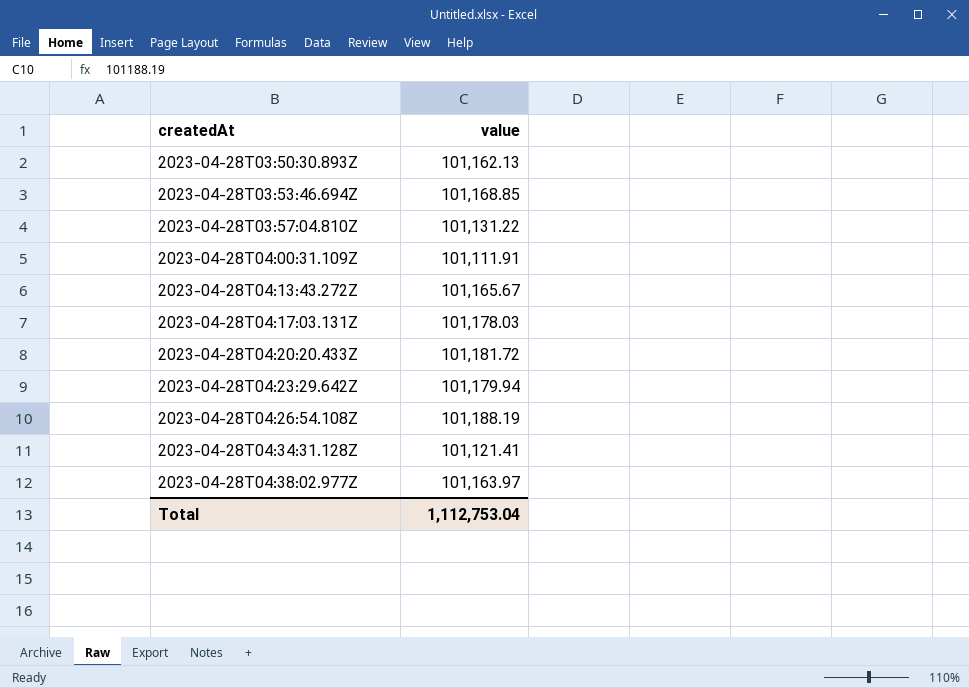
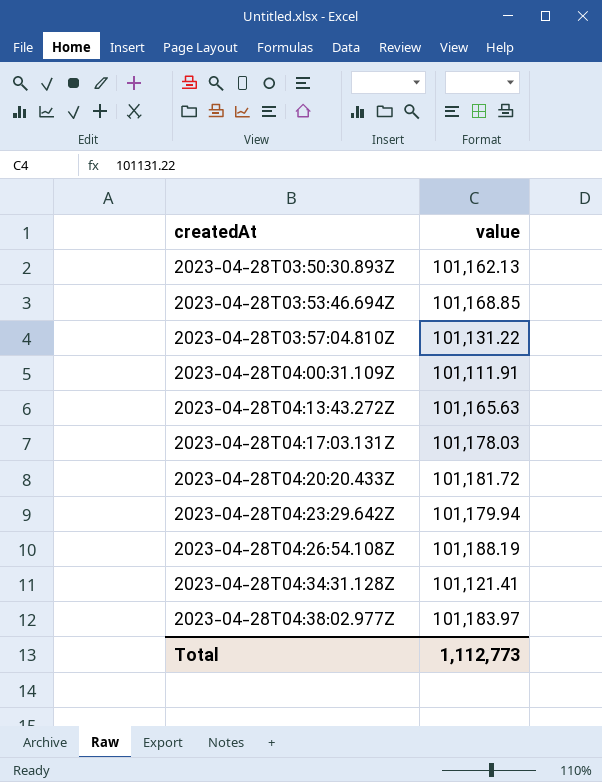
2023-04-28T04:13:43.272Z | value: 101,165.67 -> 101,165.63
2023-04-28T04:38:02.977Z | value: 101,163.97 -> 101,183.97
Total | value: 1,112,753.04 -> 1,112,773

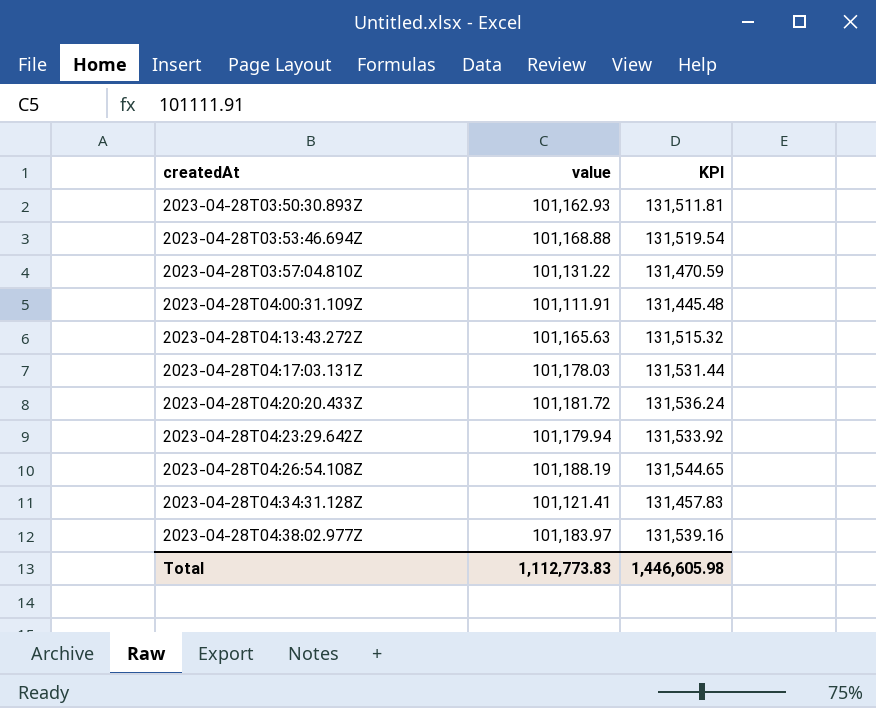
column KPI | formula: none -> [value] * 1.3
2023-04-28T03:50:30.893Z | value: 101,162.13 -> 101,162.93
2023-04-28T03:53:46.694Z | value: 101,168.85 -> 101,168.88
Total | value: 1,112,773 -> 1,112,773.83

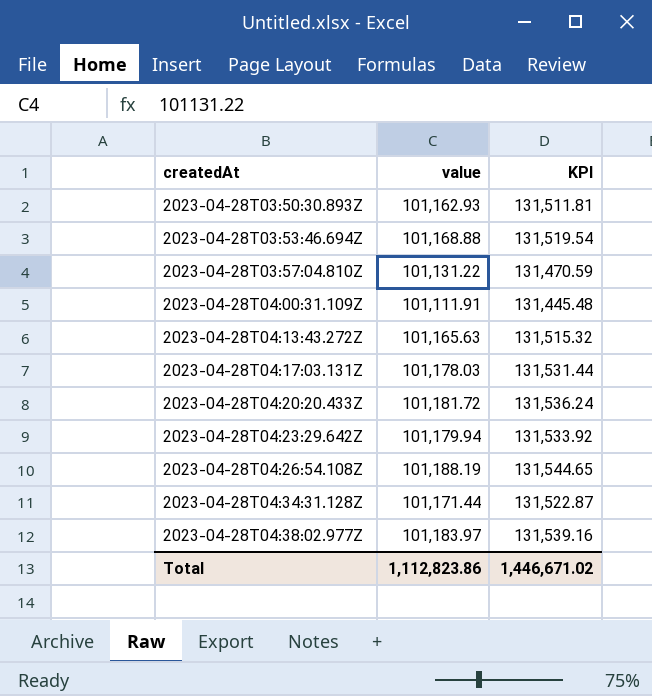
2023-04-28T04:34:31.128Z | value: 101,121.41 -> 101,171.44
2023-04-28T04:34:31.128Z | KPI: 131,457.83 -> 131,522.87
Total | value: 1,112,773.83 -> 1,112,823.86
Total | KPI: 1,446,605.98 -> 1,446,671.02

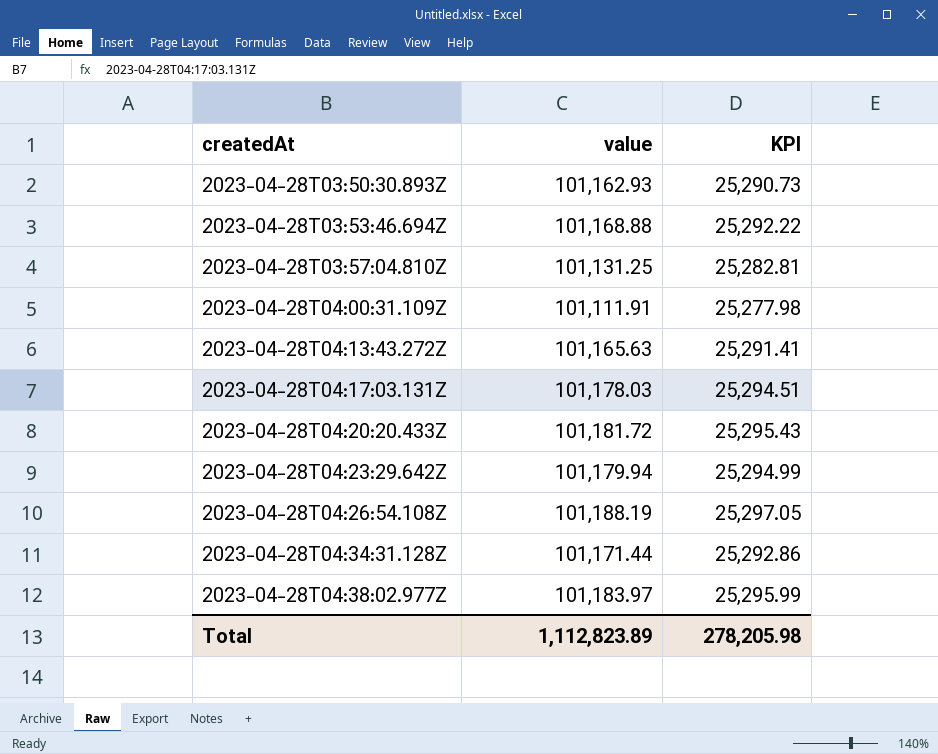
column KPI | formula: [value] * 1.3 -> [value] * 0.25
2023-04-28T03:57:04.810Z | value: 101,131.22 -> 101,131.25
Total | value: 1,112,823.86 -> 1,112,823.89
Total | KPI: 1,446,671.02 -> 278,205.98

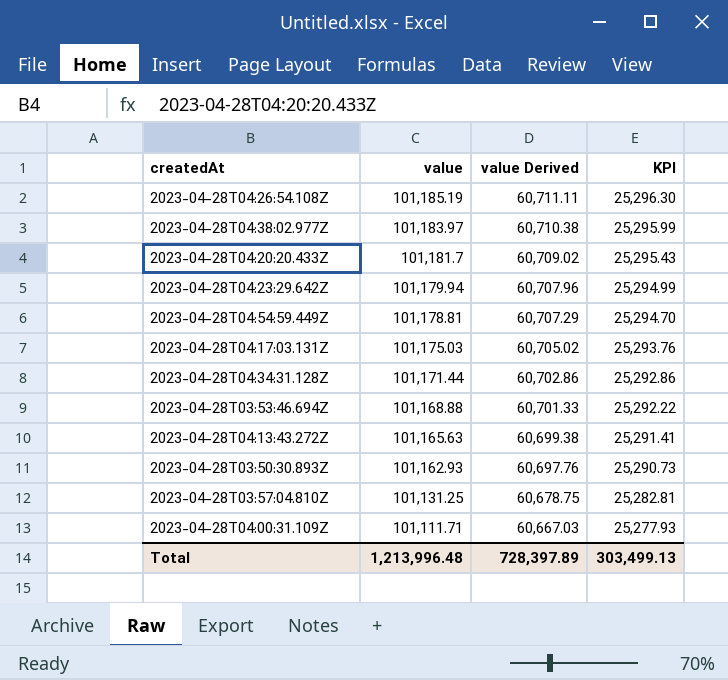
row order: createdAt ascending -> value descending
column value Derived | formula: none -> [value] * 0.6
2023-04-28T04:26:54.108Z | value: 101,188.19 -> 101,185.19
2023-04-28T04:26:54.108Z | KPI: 25,297.05 -> 25,296.30
2023-04-28T04:20:20.433Z | value: 101,181.72 -> 101,181.7
row 2023-04-28T04:54:59.449Z: none -> 101,178.81 | 60,707.29 | 25,294.70
2023-04-28T04:17:03.131Z | value: 101,178.03 -> 101,175.03
2023-04-28T04:17:03.131Z | KPI: 25,294.51 -> 25,293.76
2023-04-28T04:00:31.109Z | value: 101,111.91 -> 101,111.71
2023-04-28T04:00:31.109Z | KPI: 25,277.98 -> 25,277.93
Total | value: 1,112,823.89 -> 1,213,996.48
Total | KPI: 278,205.98 -> 303,499.13

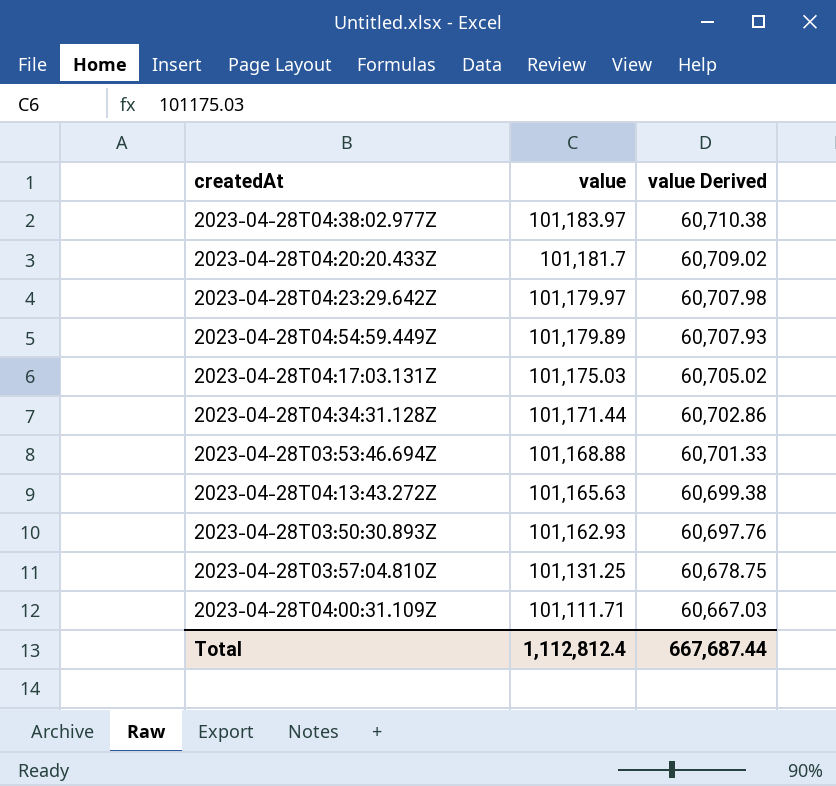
column KPI | formula: [value] * 0.25 -> none
row 2023-04-28T04:26:54.108Z: 101,185.19 | 60,711.11 | 25,296.30 -> none
2023-04-28T04:23:29.642Z | value: 101,179.94 -> 101,179.97
2023-04-28T04:23:29.642Z | value Derived: 60,707.96 -> 60,707.98
2023-04-28T04:54:59.449Z | value: 101,178.81 -> 101,179.89
2023-04-28T04:54:59.449Z | value Derived: 60,707.29 -> 60,707.93
Total | value: 1,213,996.48 -> 1,112,812.4
Total | value Derived: 728,397.89 -> 667,687.44

